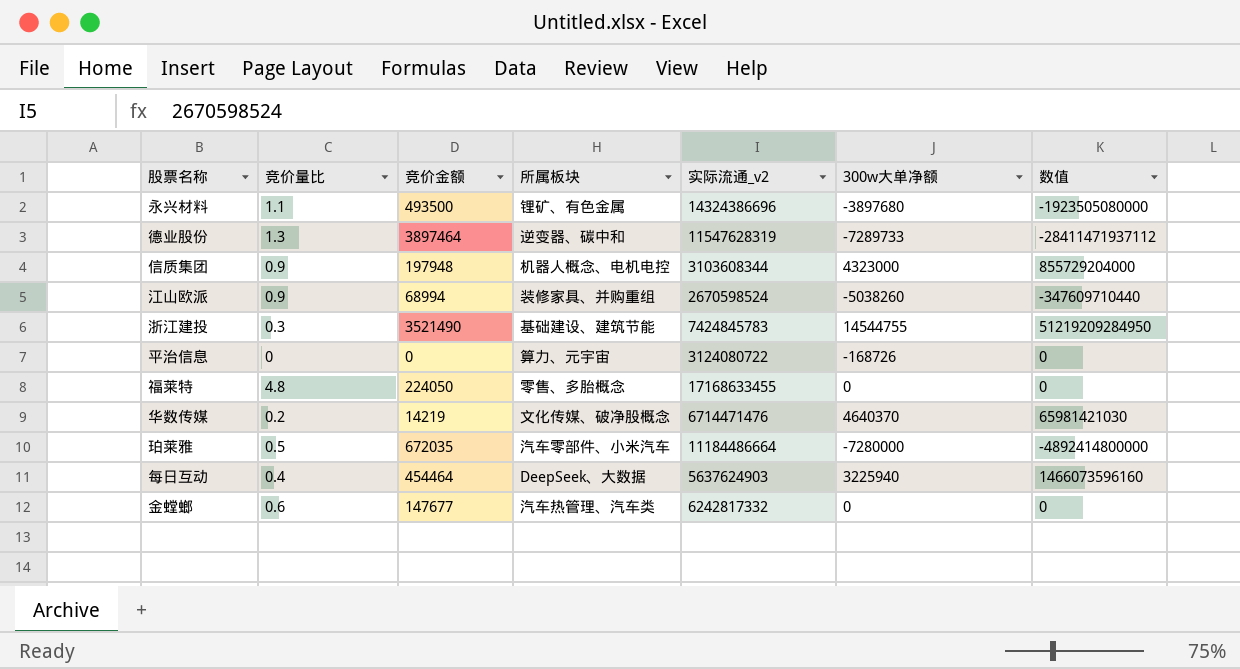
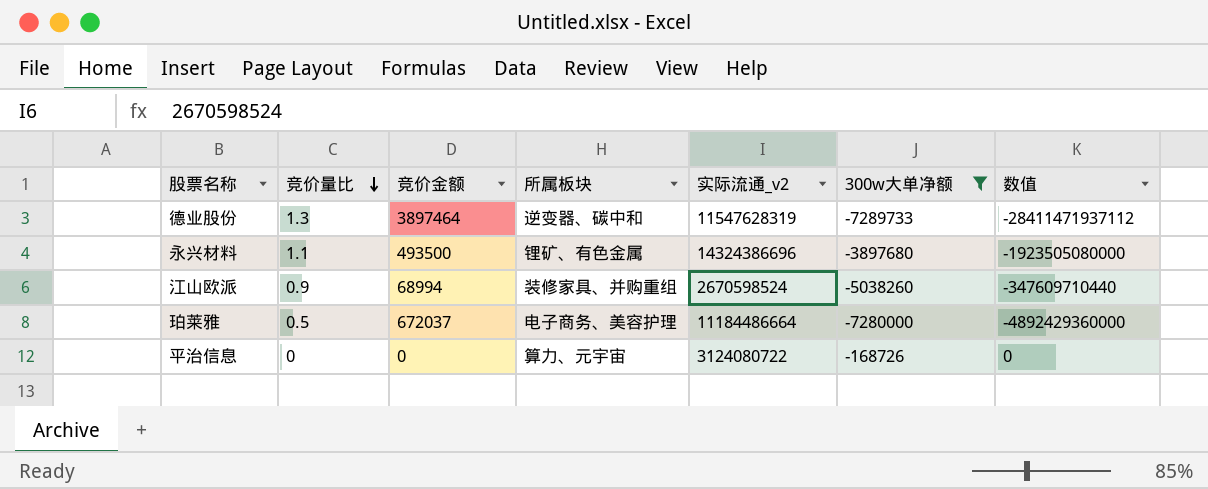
filter: none -> 300w大单净额 <= -168726
row order: none -> 竞价量比 descending
珀莱雅 | 竞价金额: 672035 -> 672037
珀莱雅 | 所属板块: 汽车零部件、小米汽车 -> 电子商务、美容护理
珀莱雅 | 数值: -4892414800000 -> -4892429360000

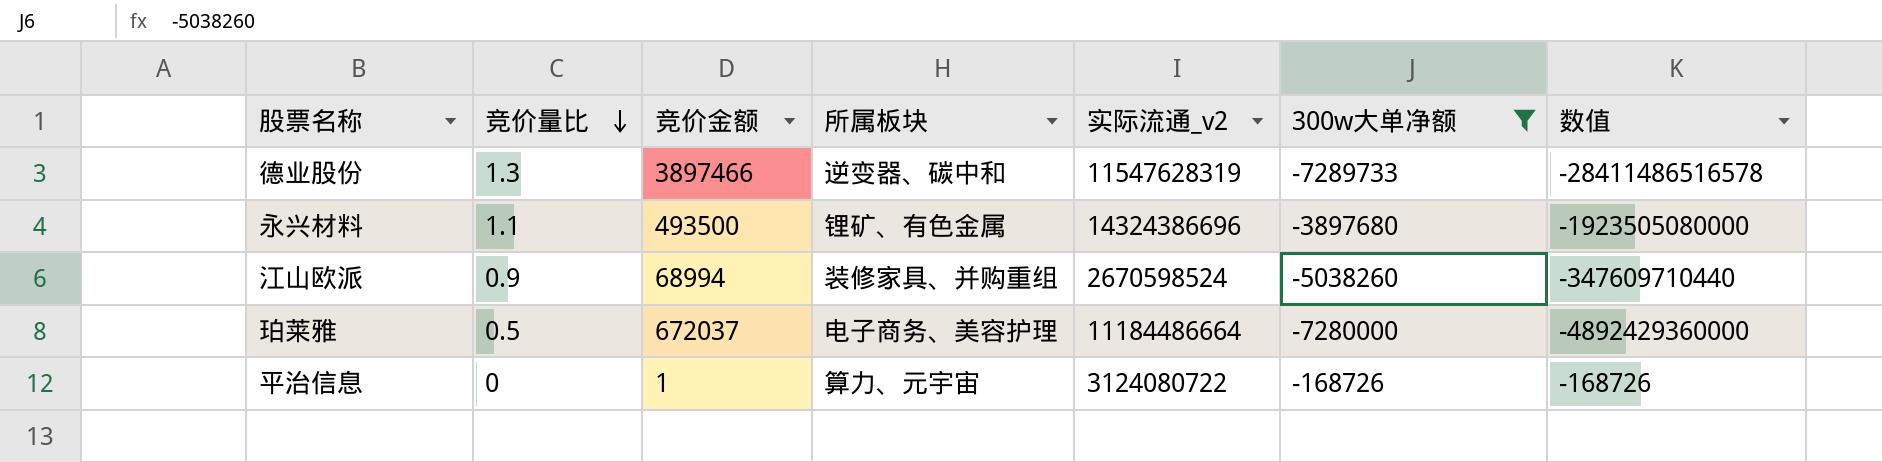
德业股份 | 竞价金额: 3897464 -> 3897466
德业股份 | 数值: -28411471937112 -> -28411486516578
平治信息 | 竞价金额: 0 -> 1
平治信息 | 数值: 0 -> -168726

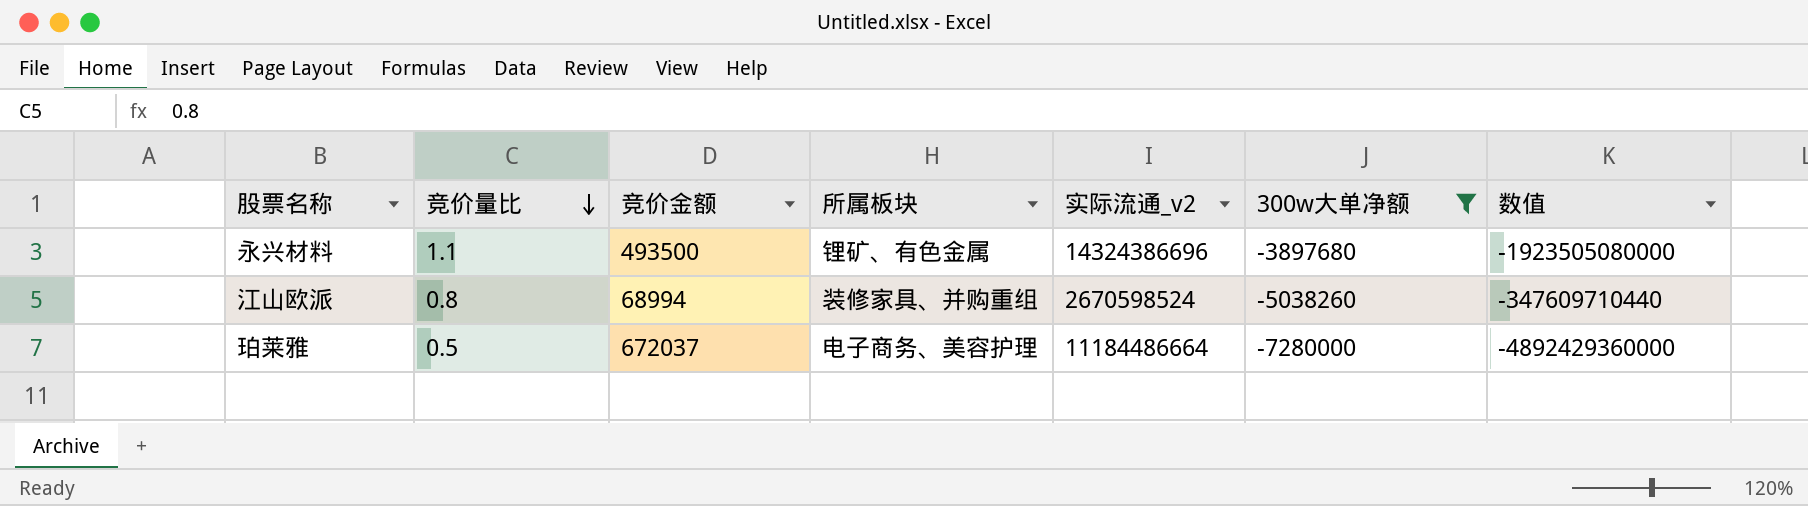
row 德业股份: 1.3 | 3897466 | 逆变器、碳中和 | 11547628319 | -7289733 | -28411486516578 -> none
row 平治信息: 0 | 1 | 算力、元宇宙 | 3124080722 | -168726 | -168726 -> none
江山欧派 | 竞价量比: 0.9 -> 0.8

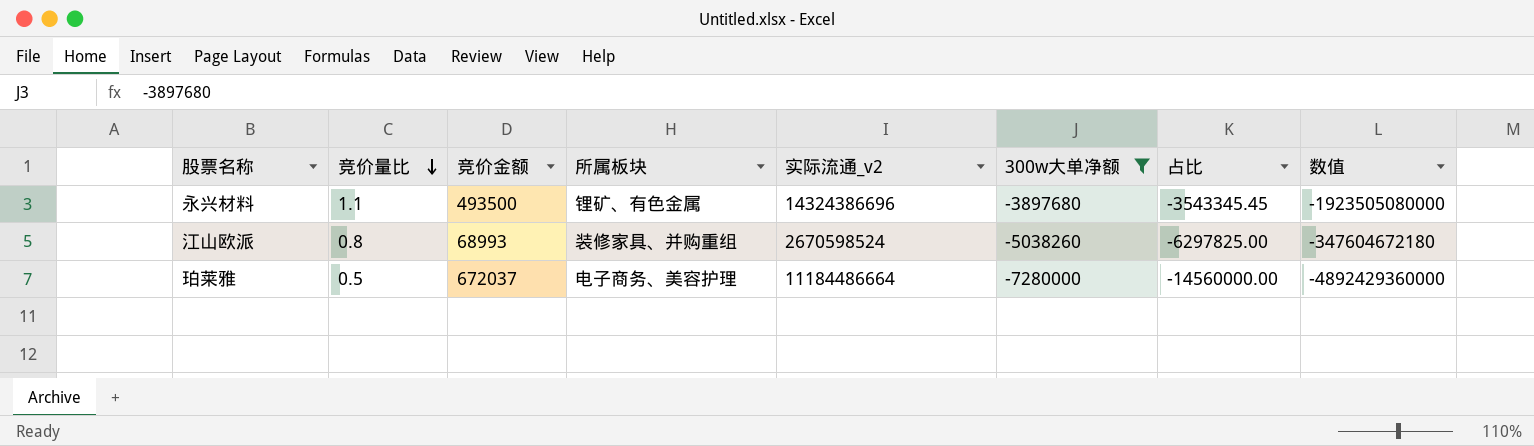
column 占比 | formula: none -> [300w大单净额] / [竞价量比]
江山欧派 | 竞价金额: 68994 -> 68993
江山欧派 | 数值: -347609710440 -> -347604672180

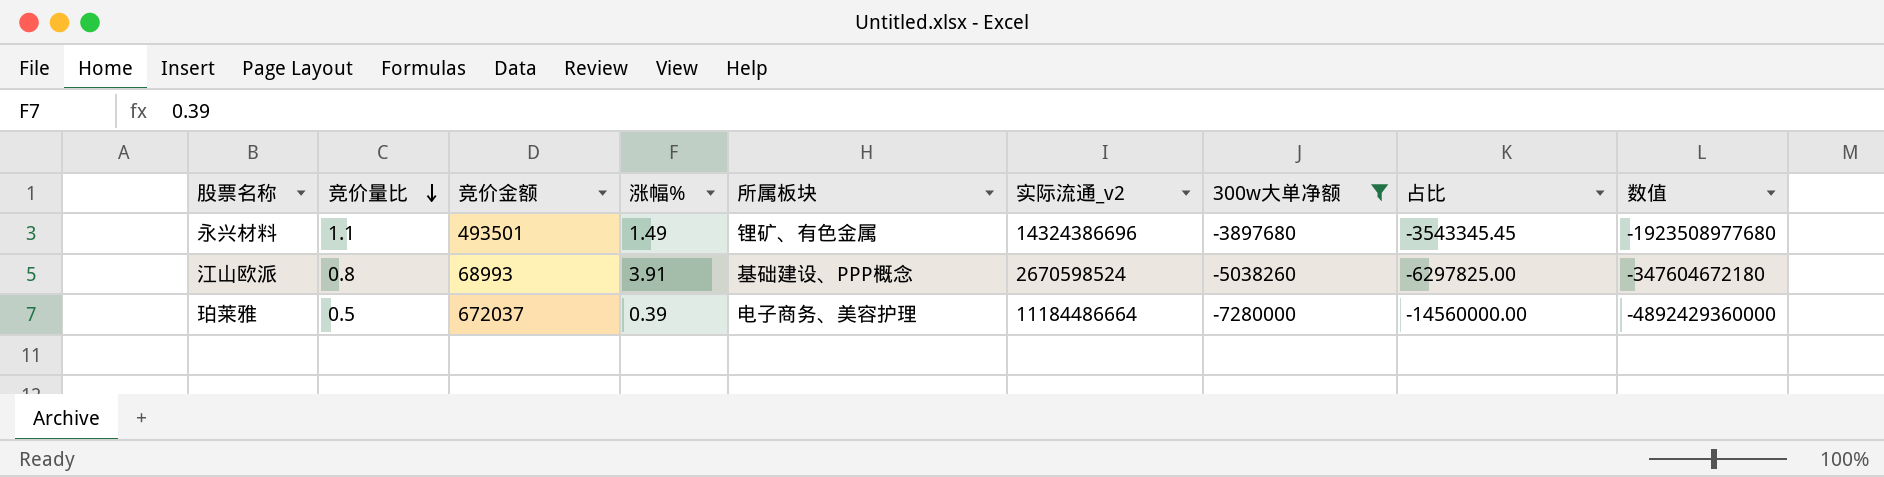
column 涨幅% | position: none -> 4
永兴材料 | 竞价金额: 493500 -> 493501
永兴材料 | 数值: -1923505080000 -> -1923508977680
江山欧派 | 所属板块: 装修家具、并购重组 -> 基础建设、PPP概念

